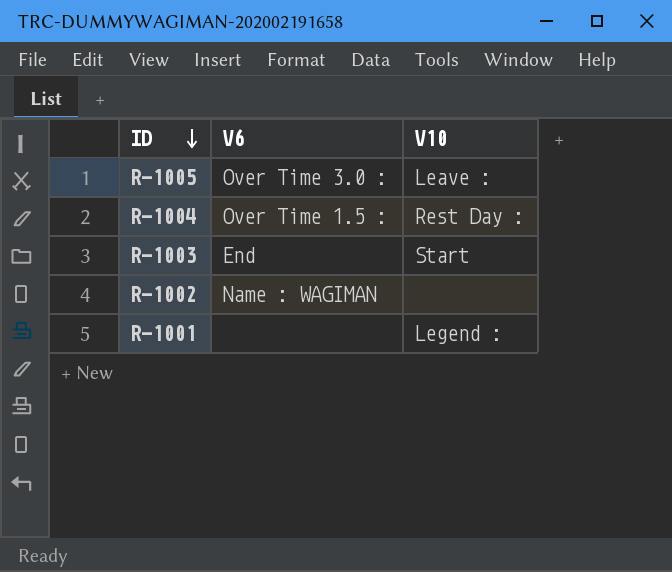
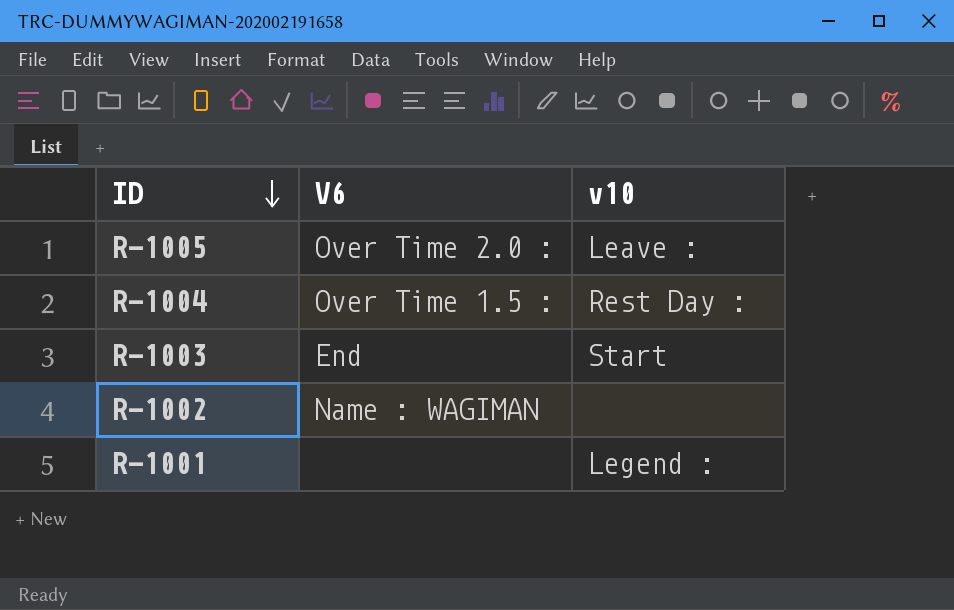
column name: V10 -> v10
R-1005 | V6: Over Time 3.0 : -> Over Time 2.0 :

